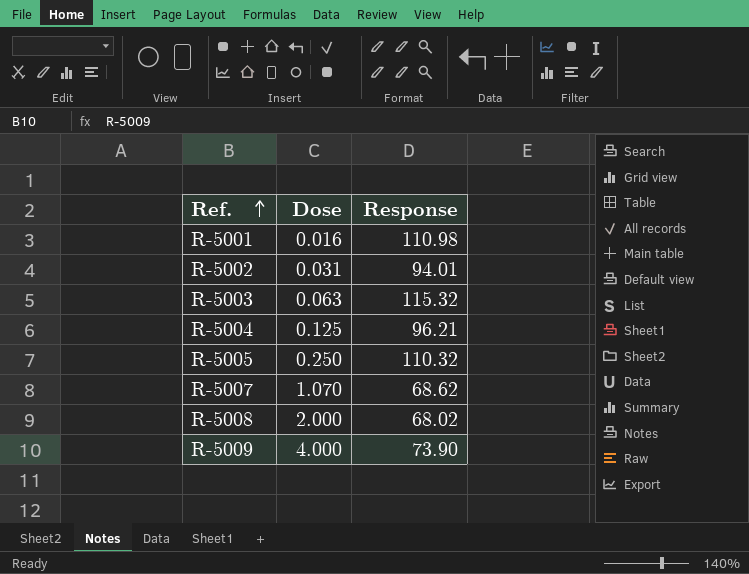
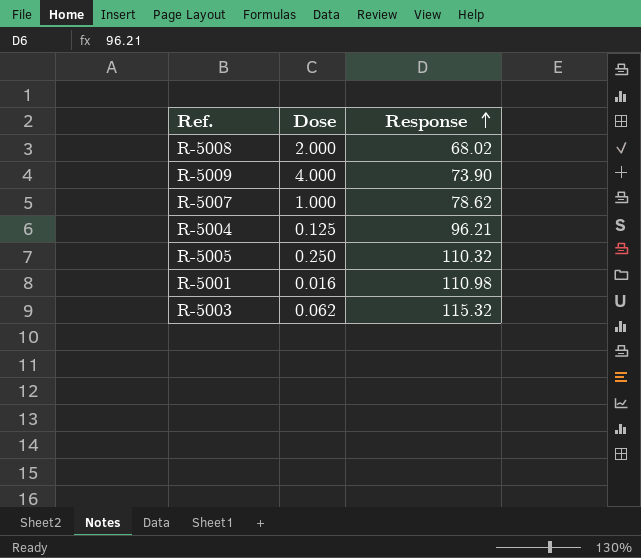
row order: Ref. ascending -> Response ascending
row R-5002: 0.031 | 94.01 -> none
R-5007 | Dose: 1.070 -> 1.000
R-5007 | Response: 68.62 -> 78.62
R-5003 | Dose: 0.063 -> 0.062

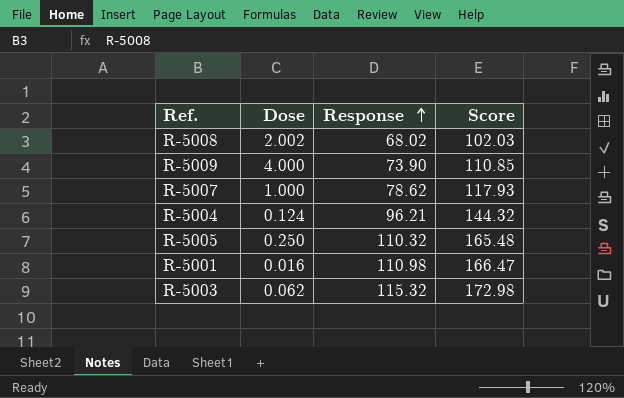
column Score | formula: none -> [Response] * 1.5
R-5008 | Dose: 2.000 -> 2.002
R-5004 | Dose: 0.125 -> 0.124

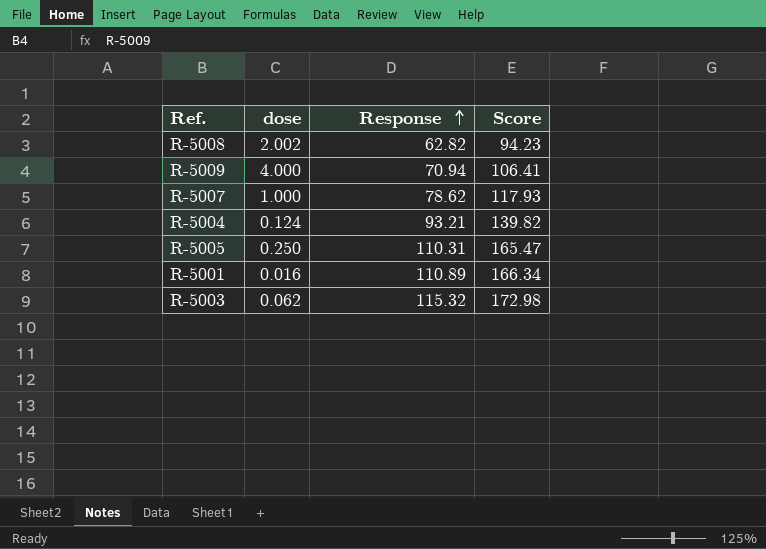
column name: Dose -> dose
R-5008 | Response: 68.02 -> 62.82
R-5008 | Score: 102.03 -> 94.23
R-5009 | Response: 73.90 -> 70.94
R-5009 | Score: 110.85 -> 106.41
R-5004 | Response: 96.21 -> 93.21
R-5004 | Score: 144.32 -> 139.82
R-5005 | Response: 110.32 -> 110.31
R-5005 | Score: 165.48 -> 165.47
R-5001 | Response: 110.98 -> 110.89
R-5001 | Score: 166.47 -> 166.34

